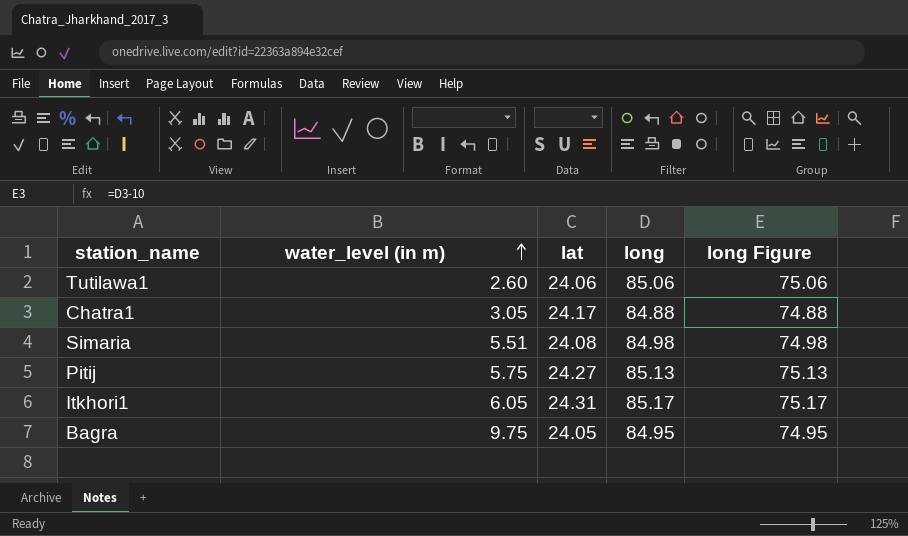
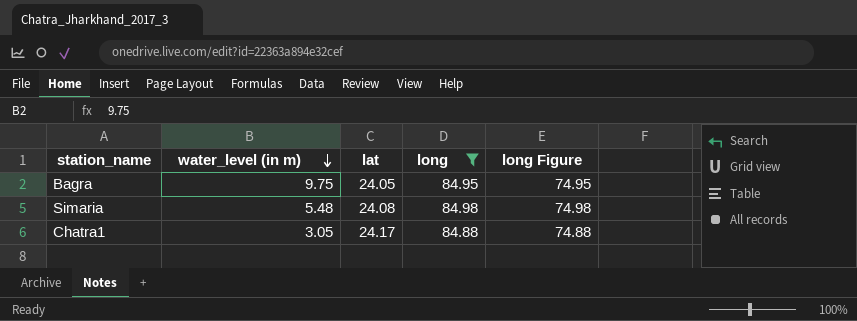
filter: none -> long <= 84.98
row order: water_level (in m) ascending -> water_level (in m) descending
Simaria | water_level (in m): 5.51 -> 5.48

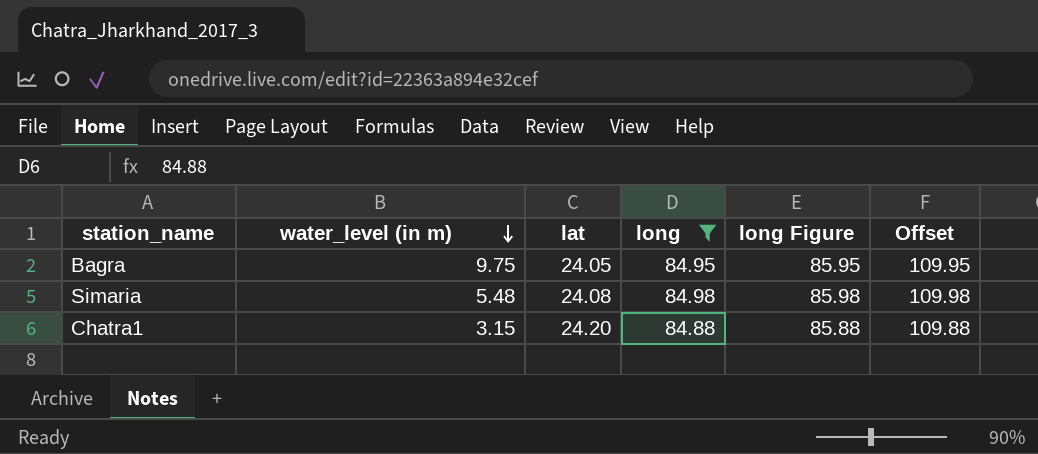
column long Figure | formula: [long] - 10 -> [long] + 1
column Offset | formula: none -> [long] + 25
Chatra1 | water_level (in m): 3.05 -> 3.15
Chatra1 | lat: 24.17 -> 24.20

